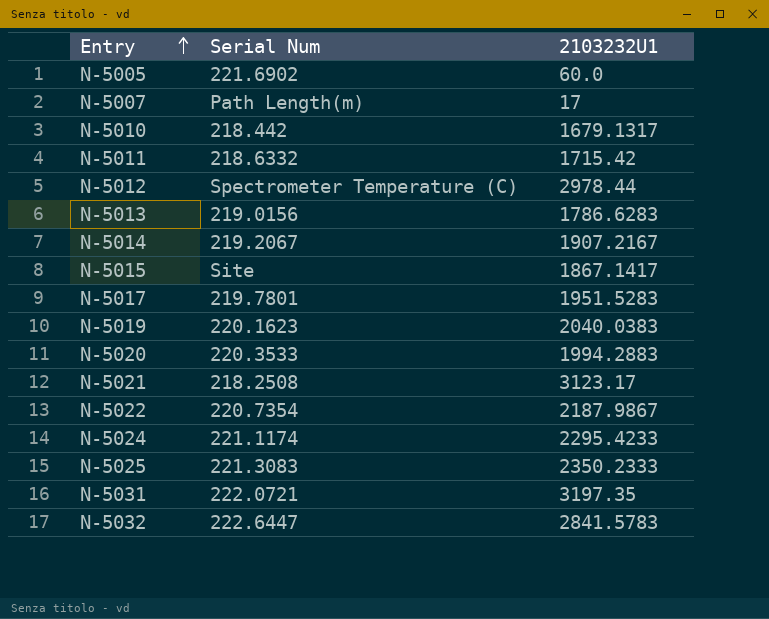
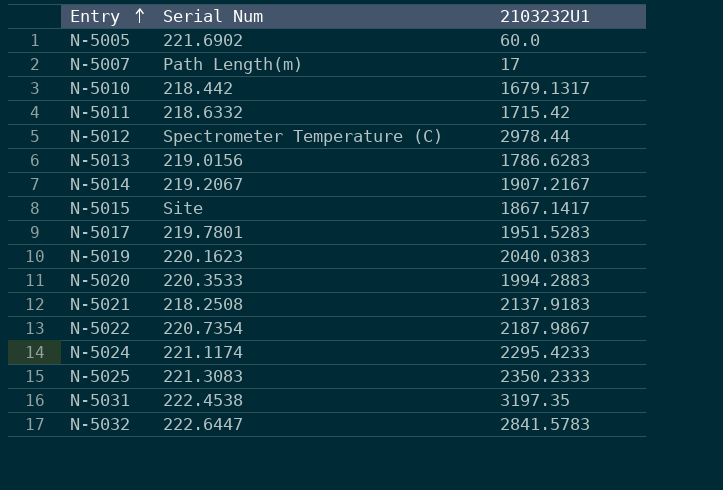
N-5021 | 2103232U1: 3123.17 -> 2137.9183
N-5031 | Serial Num: 222.0721 -> 222.4538

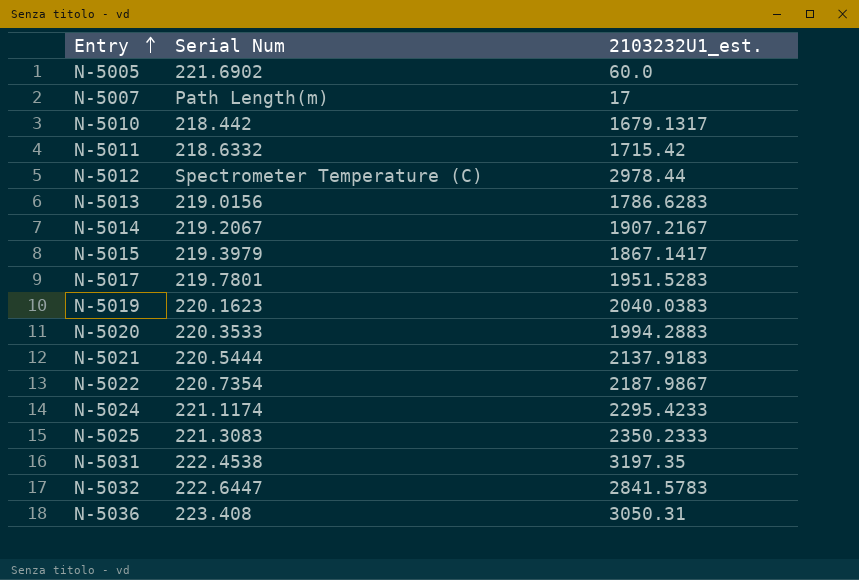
column name: 2103232U1 -> 2103232U1_est.
N-5015 | Serial Num: Site -> 219.3979
N-5021 | Serial Num: 218.2508 -> 220.5444
row N-5036: none -> 223.408 | 3050.31

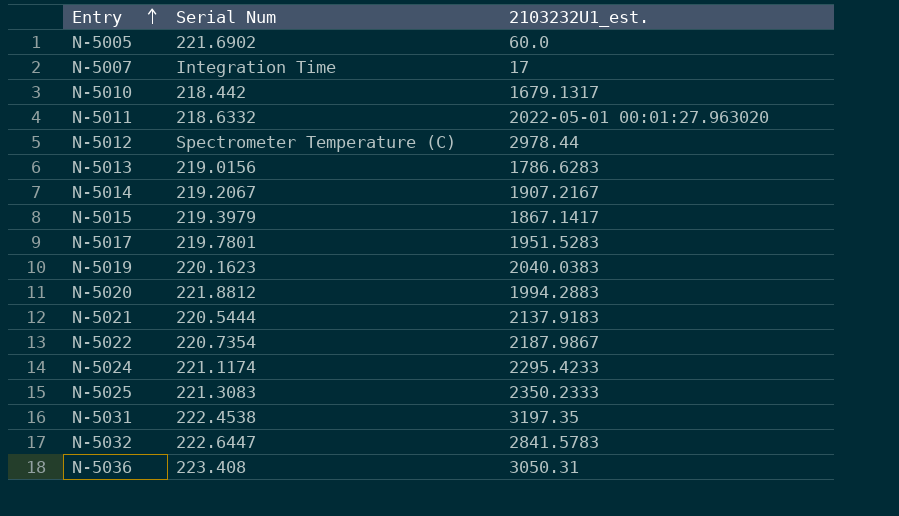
N-5007 | Serial Num: Path Length(m) -> Integration Time
N-5011 | 2103232U1_est.: 1715.42 -> 2022-05-01 00:01:27.963020
N-5020 | Serial Num: 220.3533 -> 221.8812

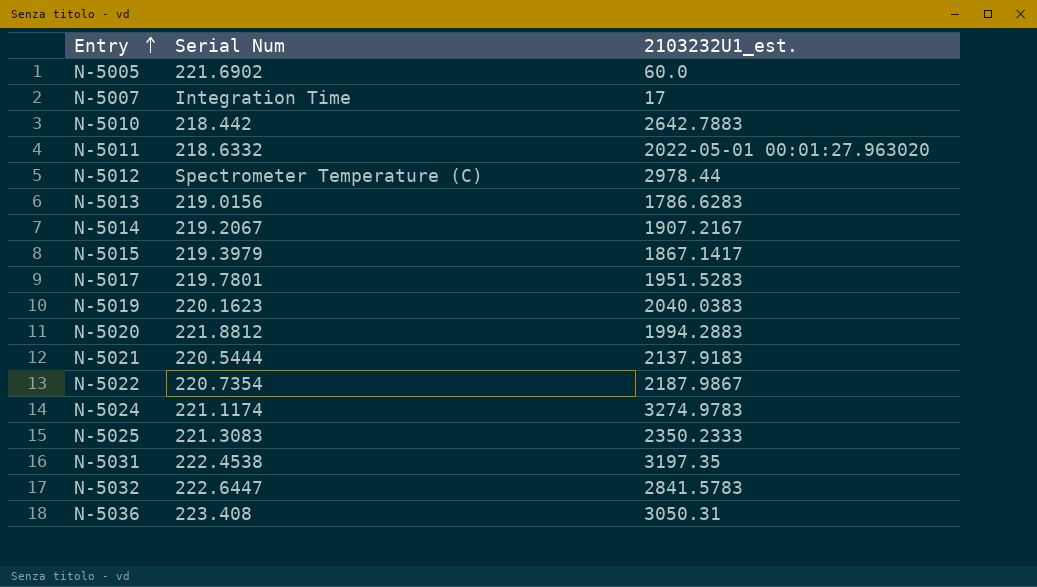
N-5010 | 2103232U1_est.: 1679.1317 -> 2642.7883
N-5024 | 2103232U1_est.: 2295.4233 -> 3274.9783

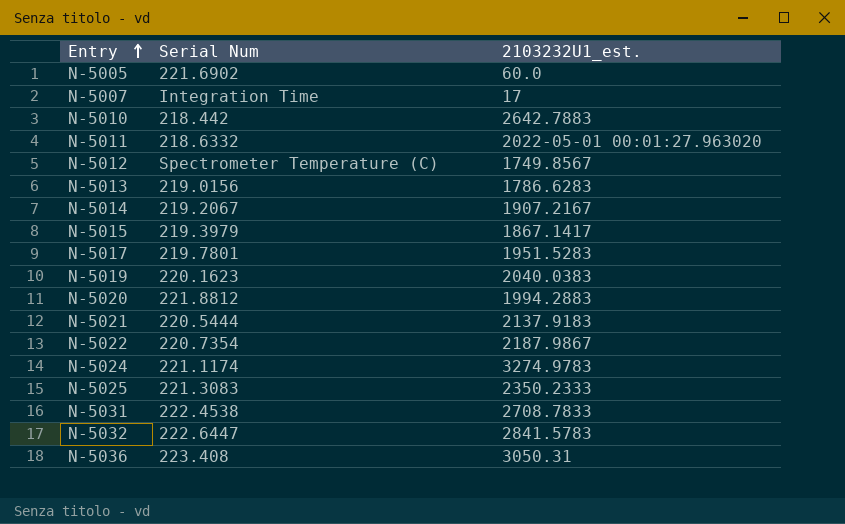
N-5012 | 2103232U1_est.: 2978.44 -> 1749.8567
N-5031 | 2103232U1_est.: 3197.35 -> 2708.7833

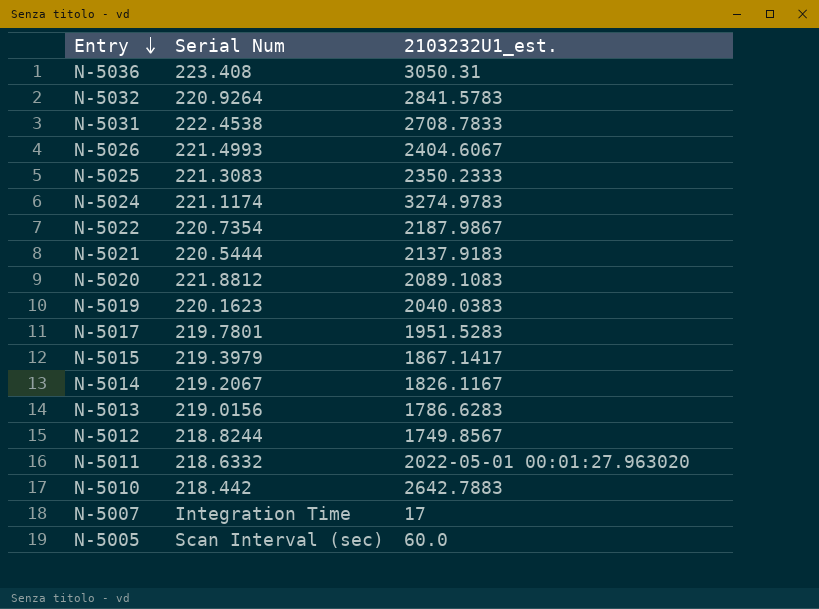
row order: Entry ascending -> Entry descending
N-5032 | Serial Num: 222.6447 -> 220.9264
row N-5026: none -> 221.4993 | 2404.6067
N-5020 | 2103232U1_est.: 1994.2883 -> 2089.1083
N-5014 | 2103232U1_est.: 1907.2167 -> 1826.1167
N-5012 | Serial Num: Spectrometer Temperature (C) -> 218.8244
N-5005 | Serial Num: 221.6902 -> Scan Interval (sec)

